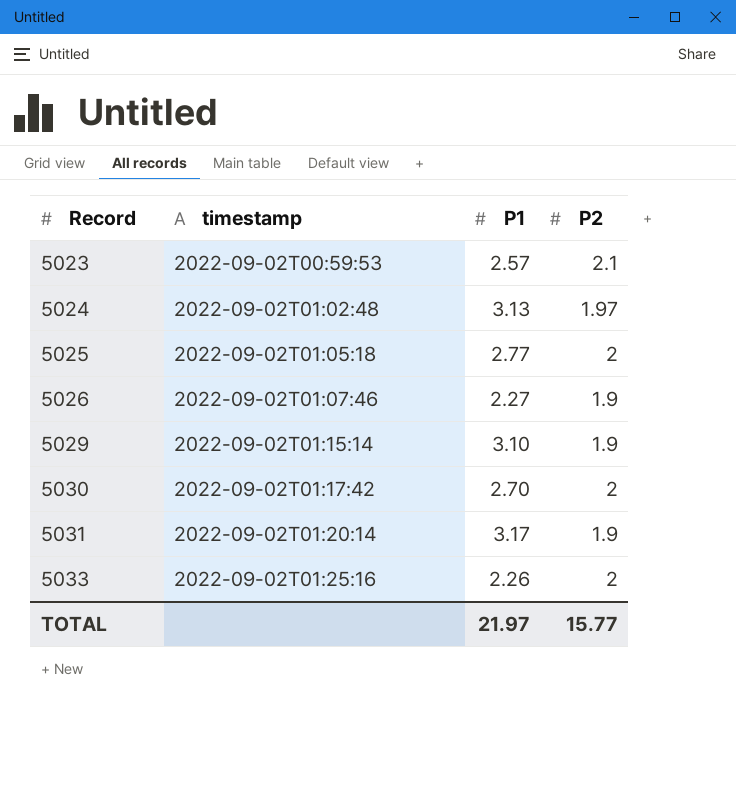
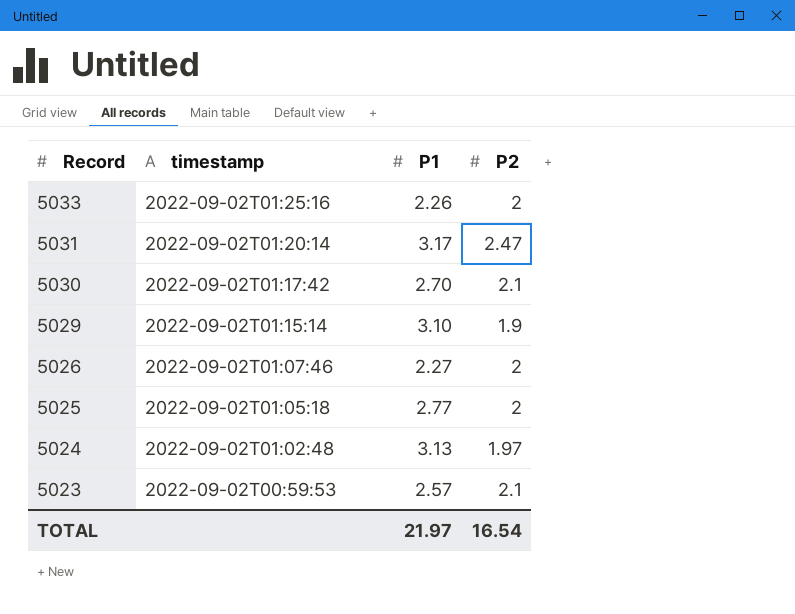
row order: Record ascending -> Record descending
5031 | P2: 1.9 -> 2.47
5030 | P2: 2 -> 2.1
5026 | P2: 1.9 -> 2
TOTAL | P2: 15.77 -> 16.54

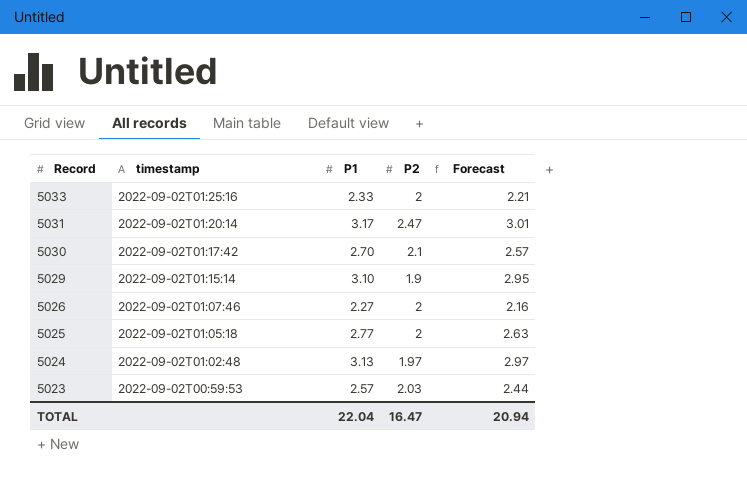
column Forecast | formula: none -> [P1] * 0.95
5033 | P1: 2.26 -> 2.33
5023 | P2: 2.1 -> 2.03
TOTAL | P1: 21.97 -> 22.04
TOTAL | P2: 16.54 -> 16.47

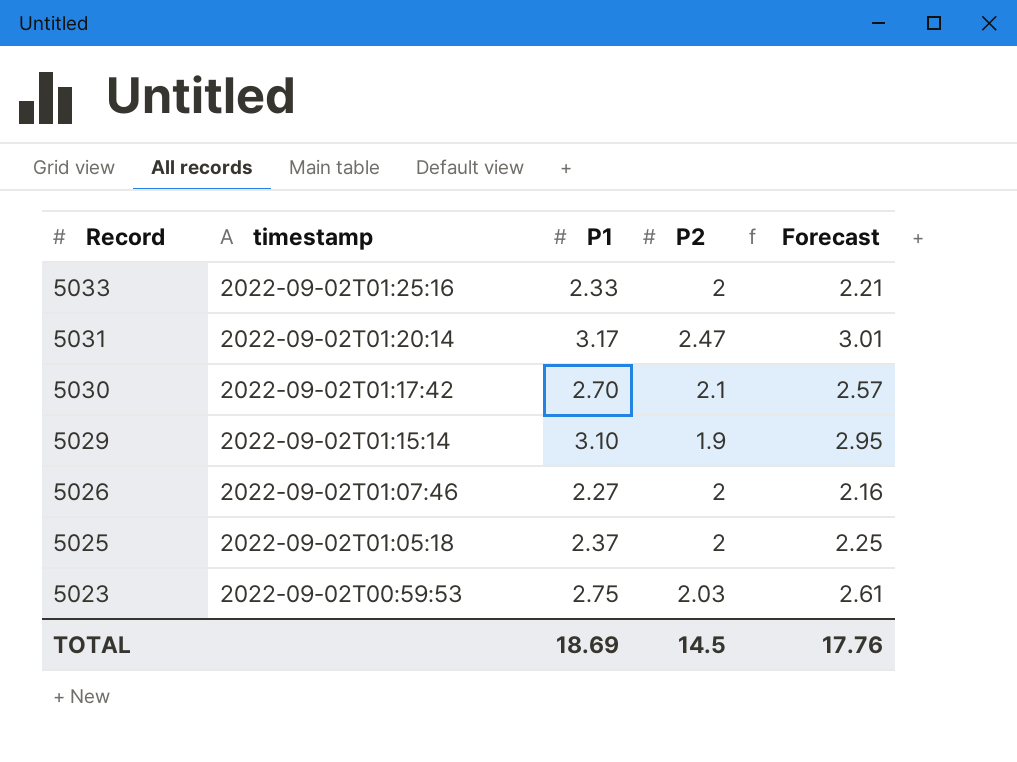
row 5024: 2022-09-02T01:02:48 | 3.13 | 1.97 | 2.97 -> none
5025 | P1: 2.77 -> 2.37
5025 | Forecast: 2.63 -> 2.25
5023 | P1: 2.57 -> 2.75
5023 | Forecast: 2.44 -> 2.61
TOTAL | P1: 22.04 -> 18.69
TOTAL | P2: 16.47 -> 14.5
TOTAL | Forecast: 20.94 -> 17.76

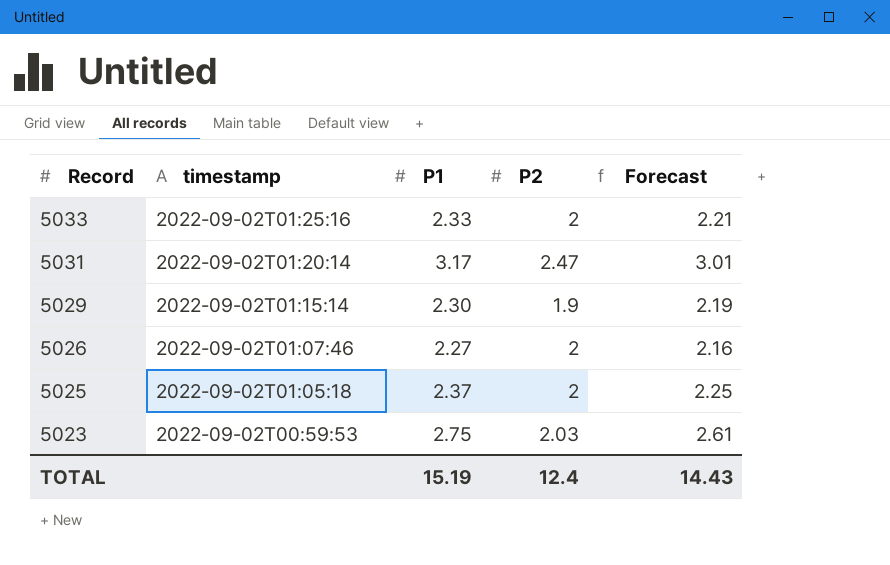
row 5030: 2022-09-02T01:17:42 | 2.70 | 2.1 | 2.57 -> none
5029 | P1: 3.10 -> 2.30
5029 | Forecast: 2.95 -> 2.19
TOTAL | P1: 18.69 -> 15.19
TOTAL | P2: 14.5 -> 12.4
TOTAL | Forecast: 17.76 -> 14.43

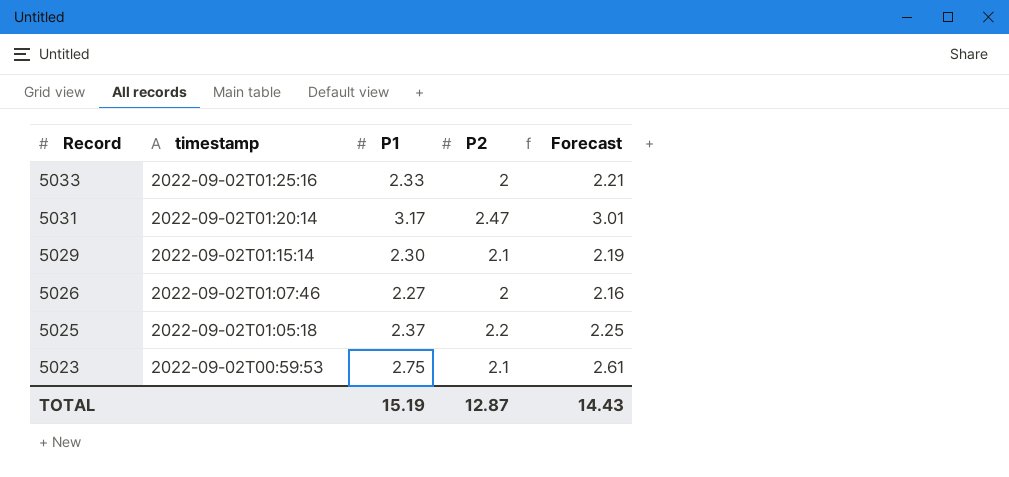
5029 | P2: 1.9 -> 2.1
5025 | P2: 2 -> 2.2
5023 | P2: 2.03 -> 2.1
TOTAL | P2: 12.4 -> 12.87

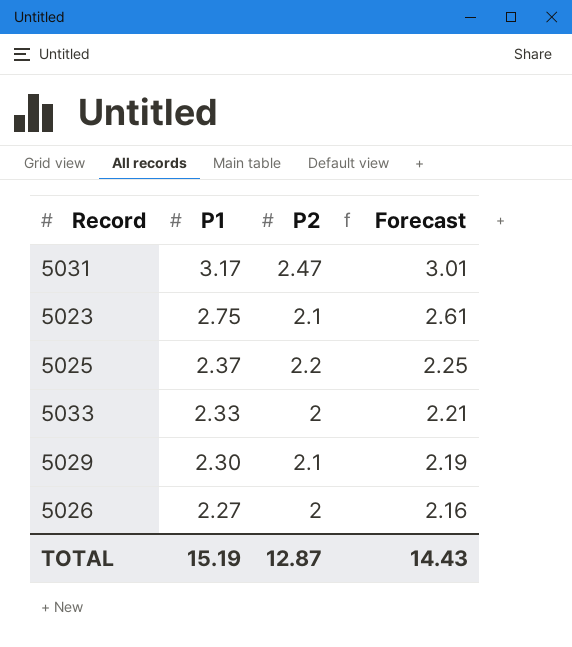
row order: Record descending -> P1 descending
column timestamp | position: 2 -> none

